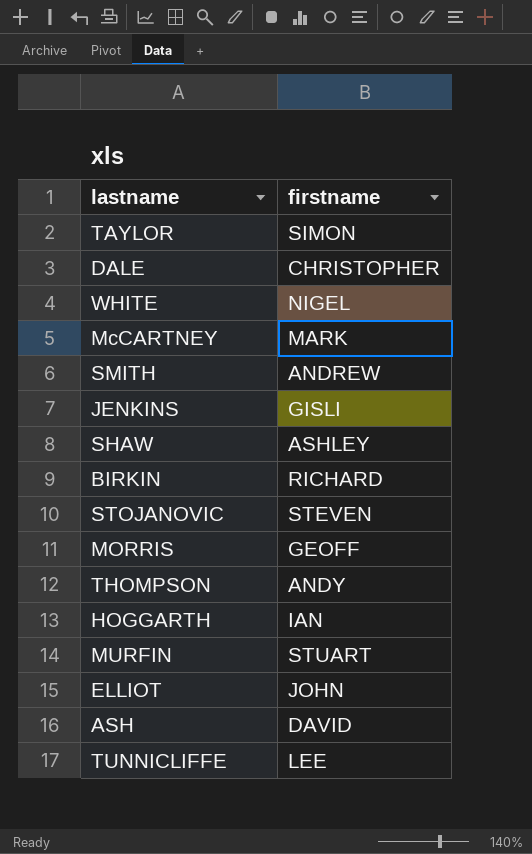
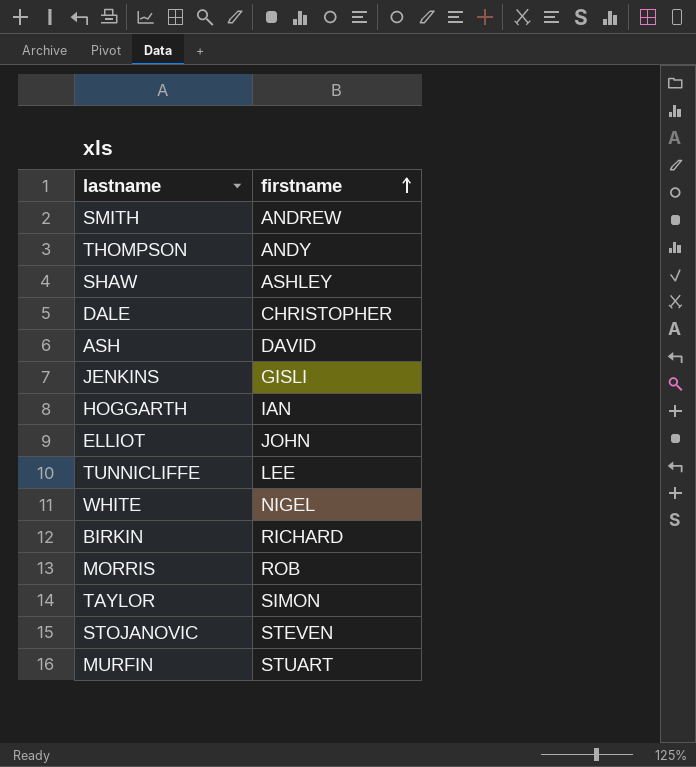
row order: none -> firstname ascending
row McCARTNEY: MARK -> none
MORRIS | firstname: GEOFF -> ROB

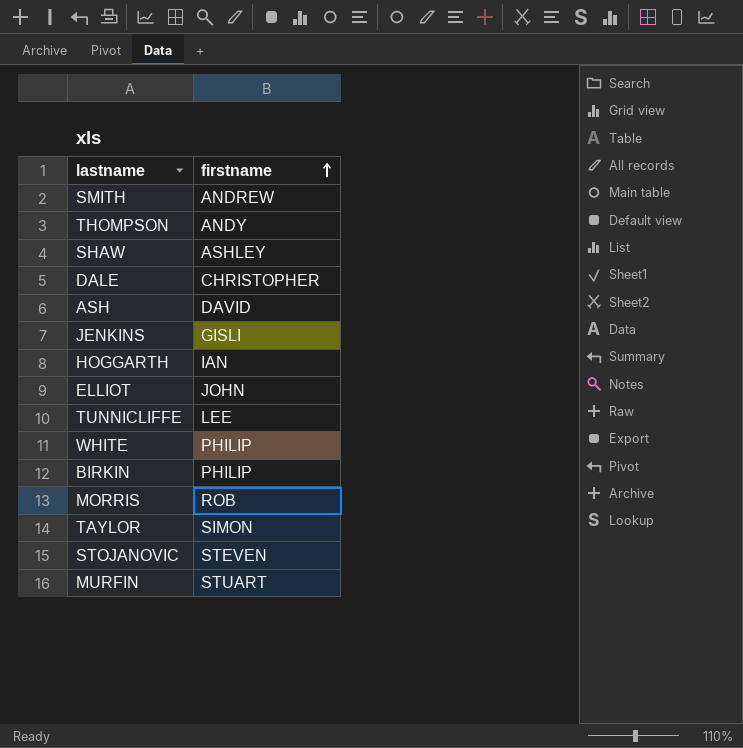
WHITE | firstname: NIGEL -> PHILIP
BIRKIN | firstname: RICHARD -> PHILIP

